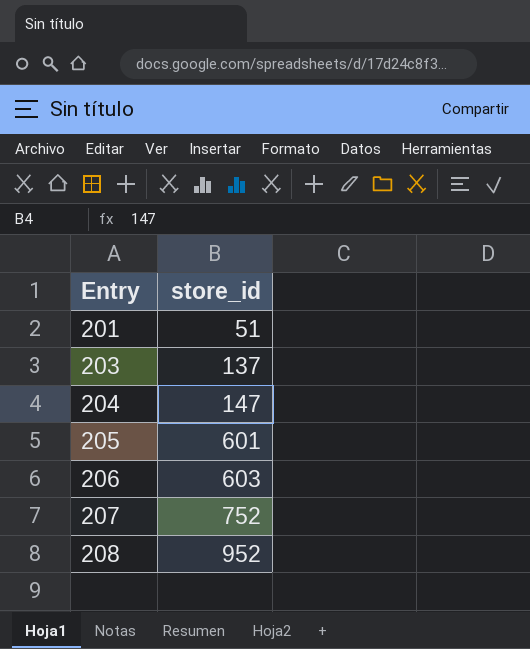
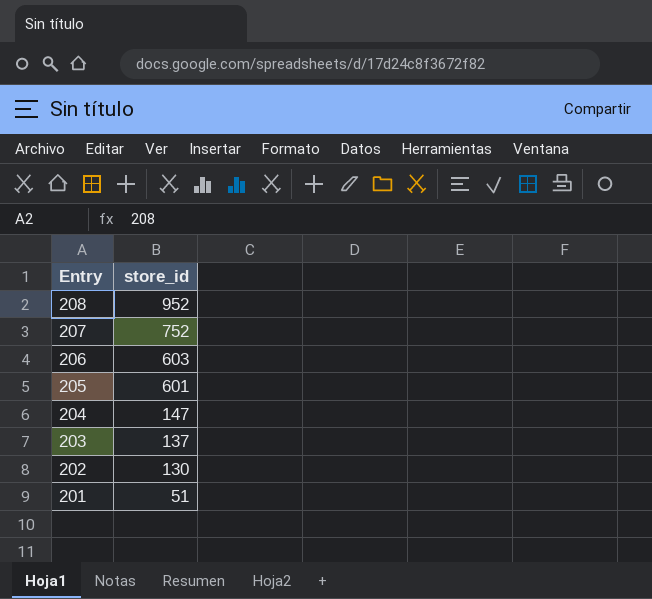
row order: Entry ascending -> Entry descending
row 202: none -> 130

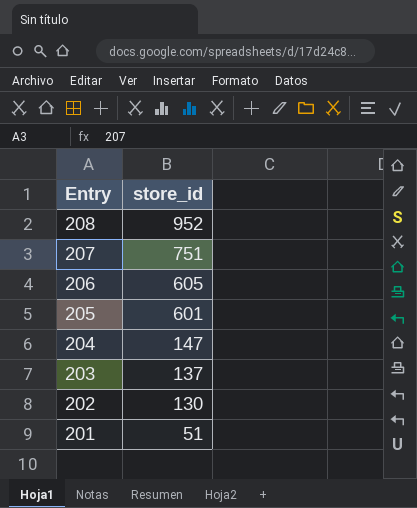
207 | store_id: 752 -> 751
206 | store_id: 603 -> 605

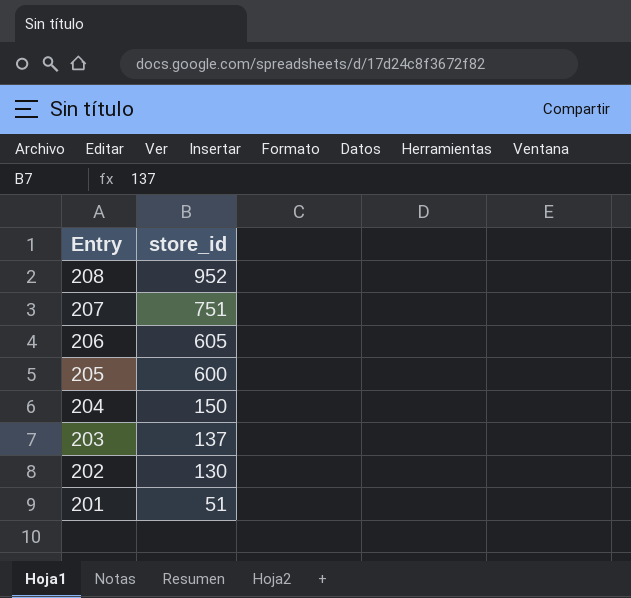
205 | store_id: 601 -> 600
204 | store_id: 147 -> 150

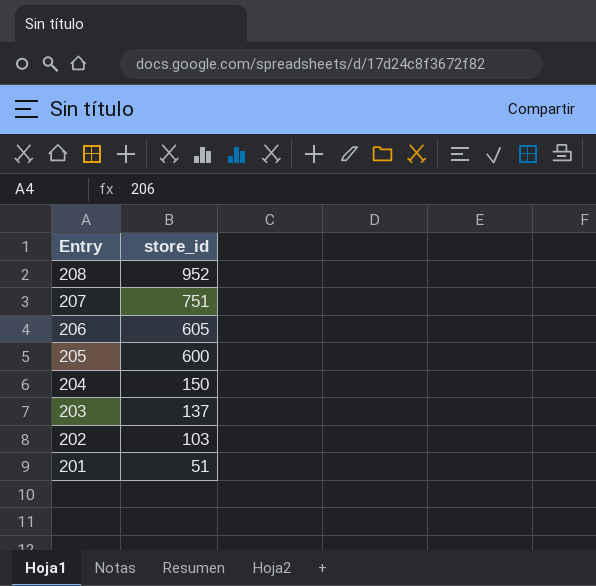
202 | store_id: 130 -> 103

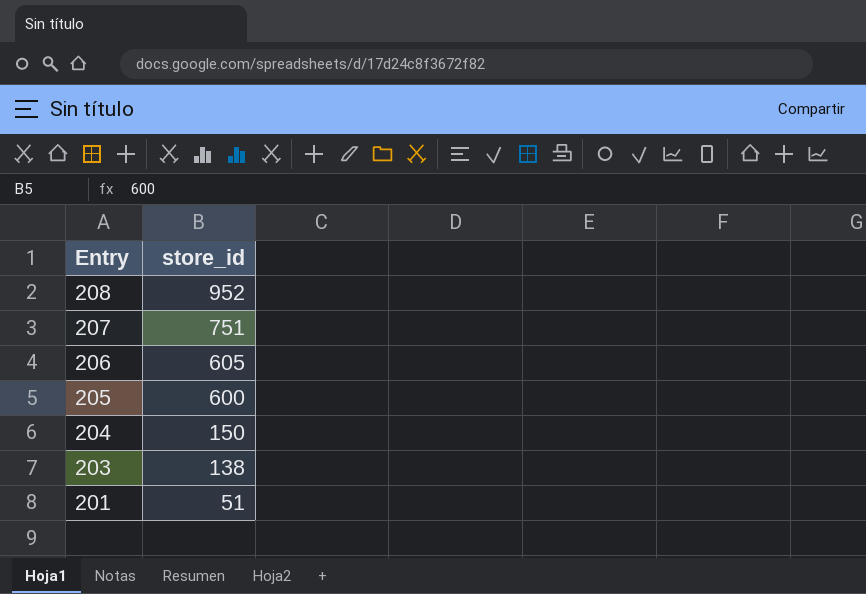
row 202: 103 -> none
203 | store_id: 137 -> 138

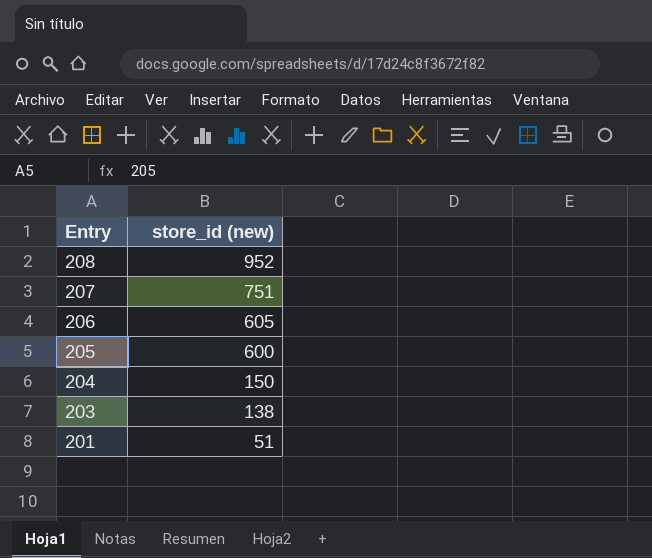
column name: store_id -> store_id (new)

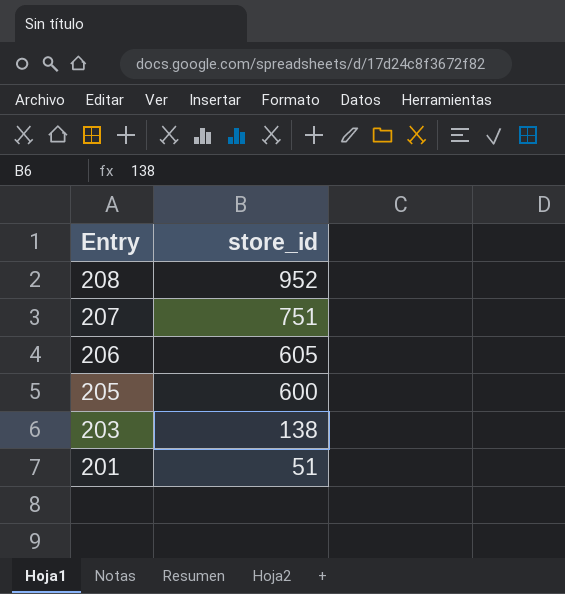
column name: store_id (new) -> store_id
row 204: 150 -> none

